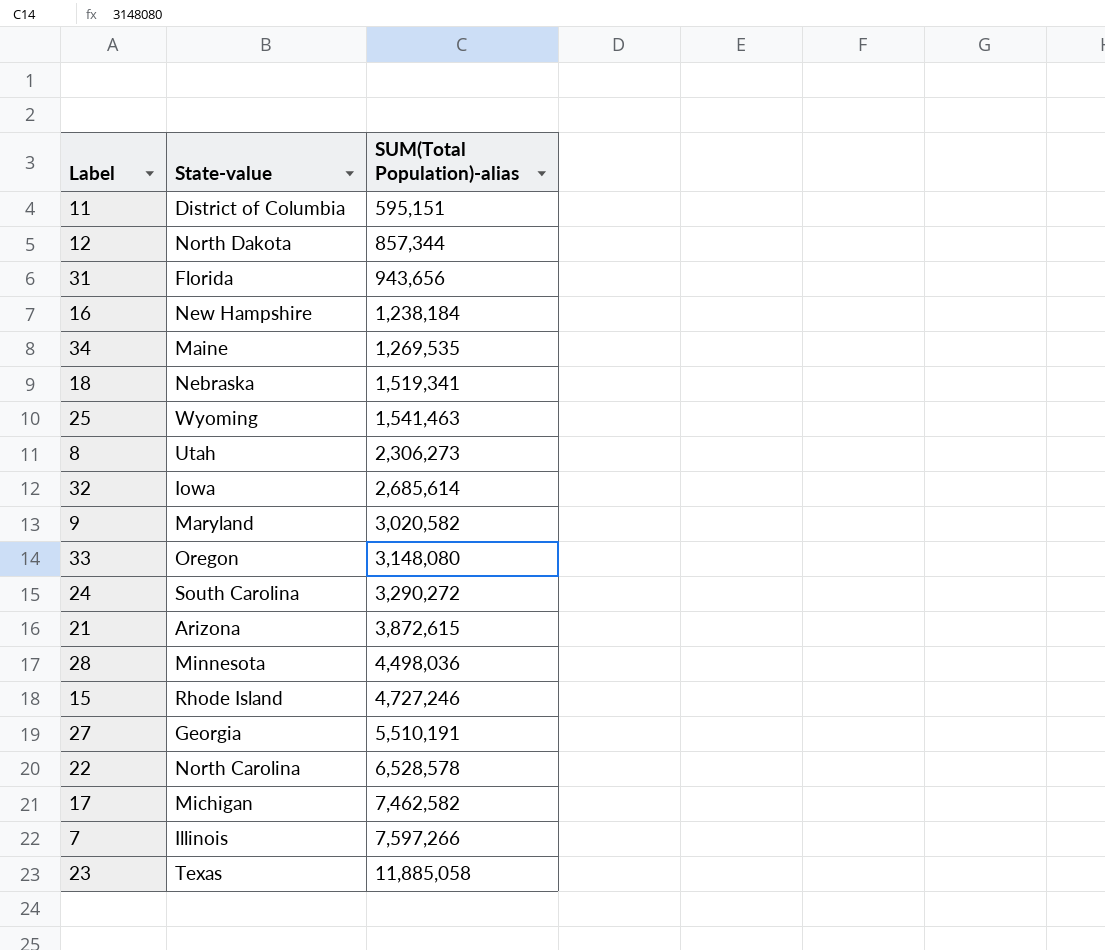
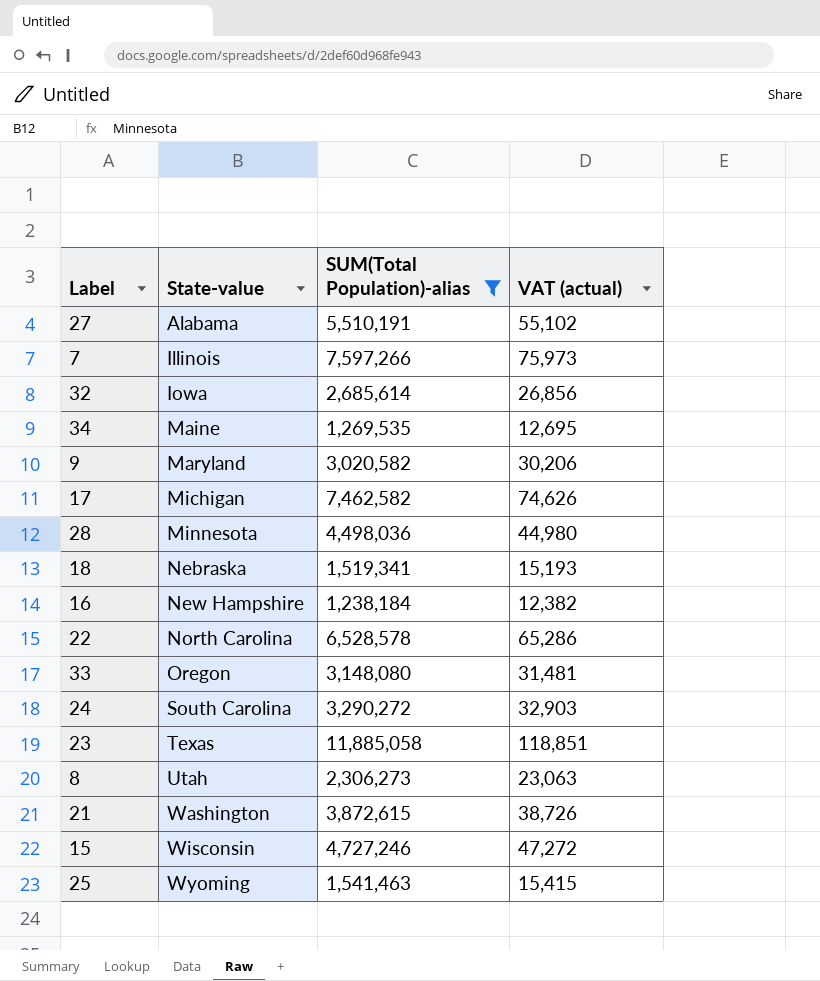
filter: none -> SUM(Total Population)-alias >= 1,238,184
row order: SUM(Total Population)-alias ascending -> State-value ascending
column VAT (actual) | formula: none -> [SUM(Total Population)-alias] * 0.01
27 | State-value: Georgia -> Alabama
21 | State-value: Arizona -> Washington
15 | State-value: Rhode Island -> Wisconsin

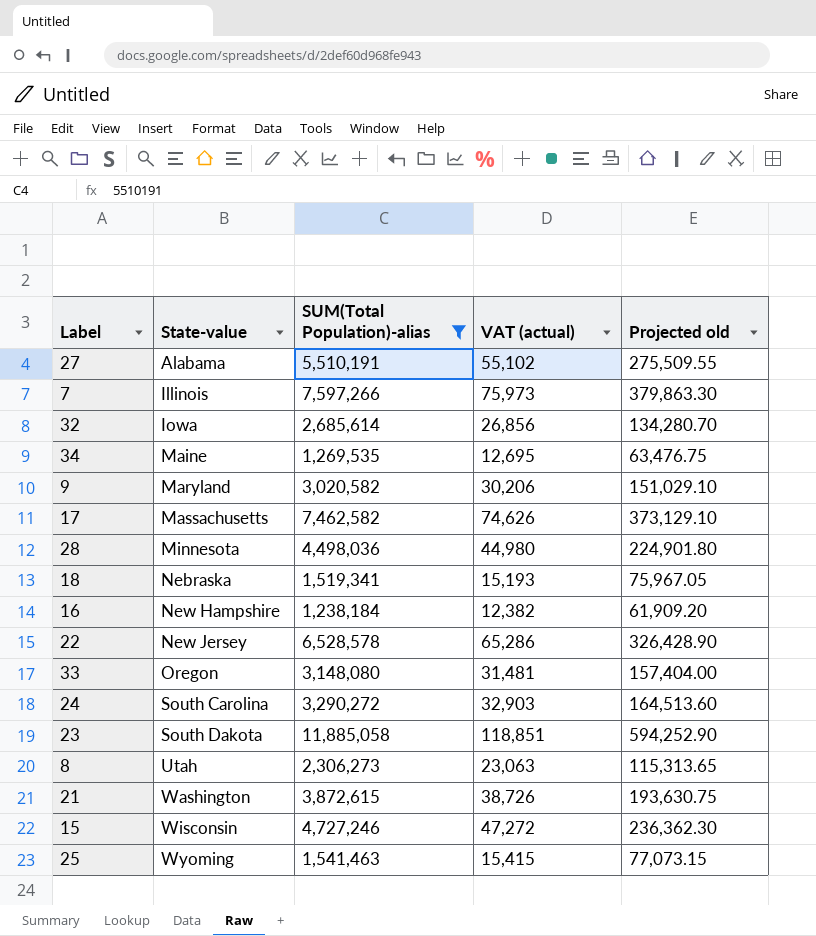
column Projected old | formula: none -> [SUM(Total Population)-alias] * 0.05
17 | State-value: Michigan -> Massachusetts
22 | State-value: North Carolina -> New Jersey
23 | State-value: Texas -> South Dakota

